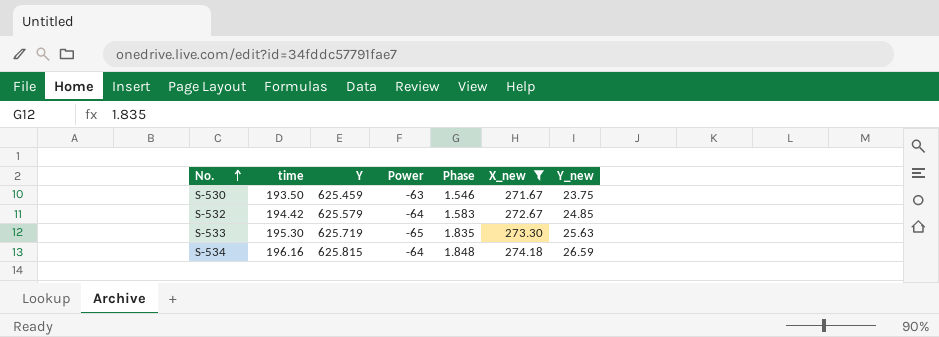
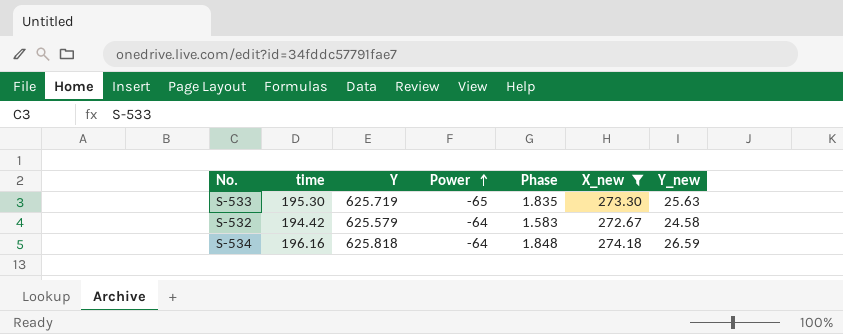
row order: No. ascending -> Power ascending
row S-530: 193.50 | 625.459 | -63 | 1.546 | 271.67 | 23.75 -> none
S-532 | Y_new: 24.85 -> 24.58
S-534 | Y: 625.815 -> 625.818

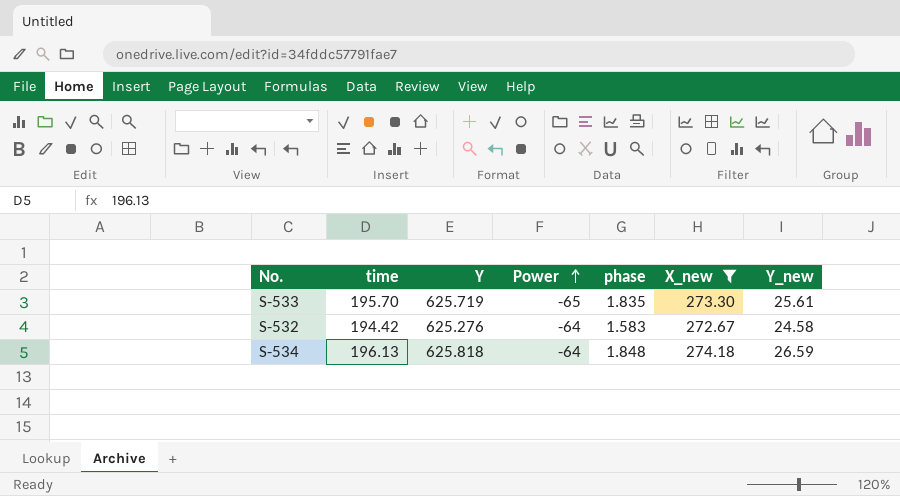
column name: Phase -> phase
S-533 | time: 195.30 -> 195.70
S-533 | Y_new: 25.63 -> 25.61
S-532 | Y: 625.579 -> 625.276
S-534 | time: 196.16 -> 196.13

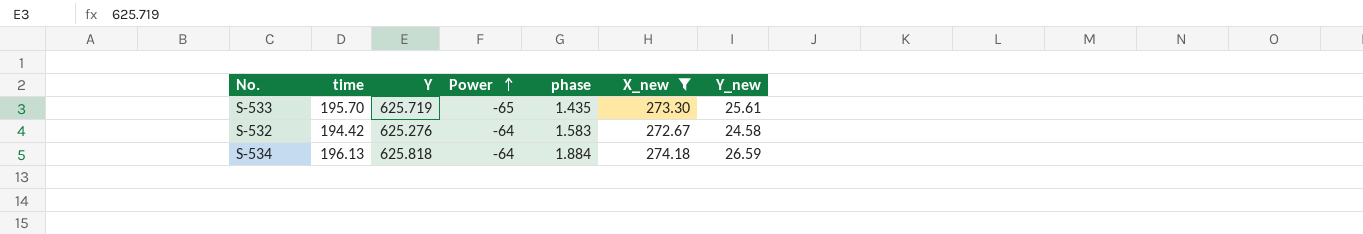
S-533 | phase: 1.835 -> 1.435
S-534 | phase: 1.848 -> 1.884

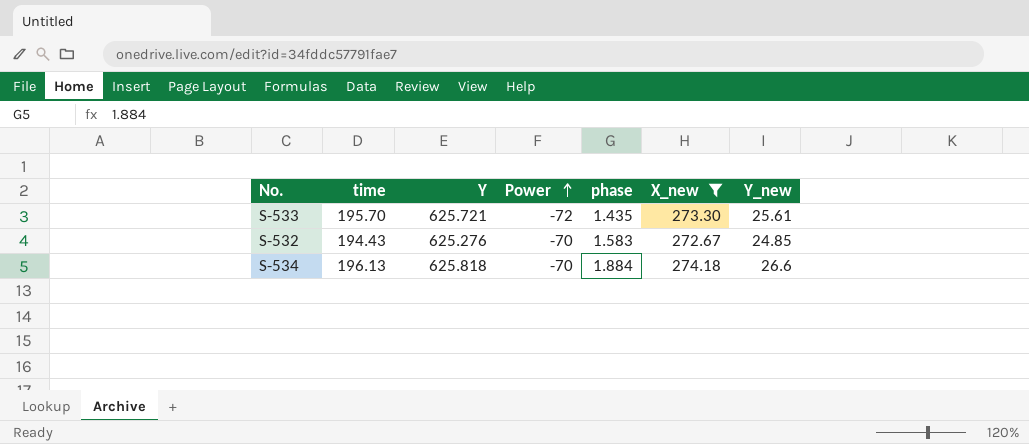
S-533 | Y: 625.719 -> 625.721
S-533 | Power: -65 -> -72
S-532 | time: 194.42 -> 194.43
S-532 | Power: -64 -> -70
S-532 | Y_new: 24.58 -> 24.85
S-534 | Power: -64 -> -70
S-534 | Y_new: 26.59 -> 26.6

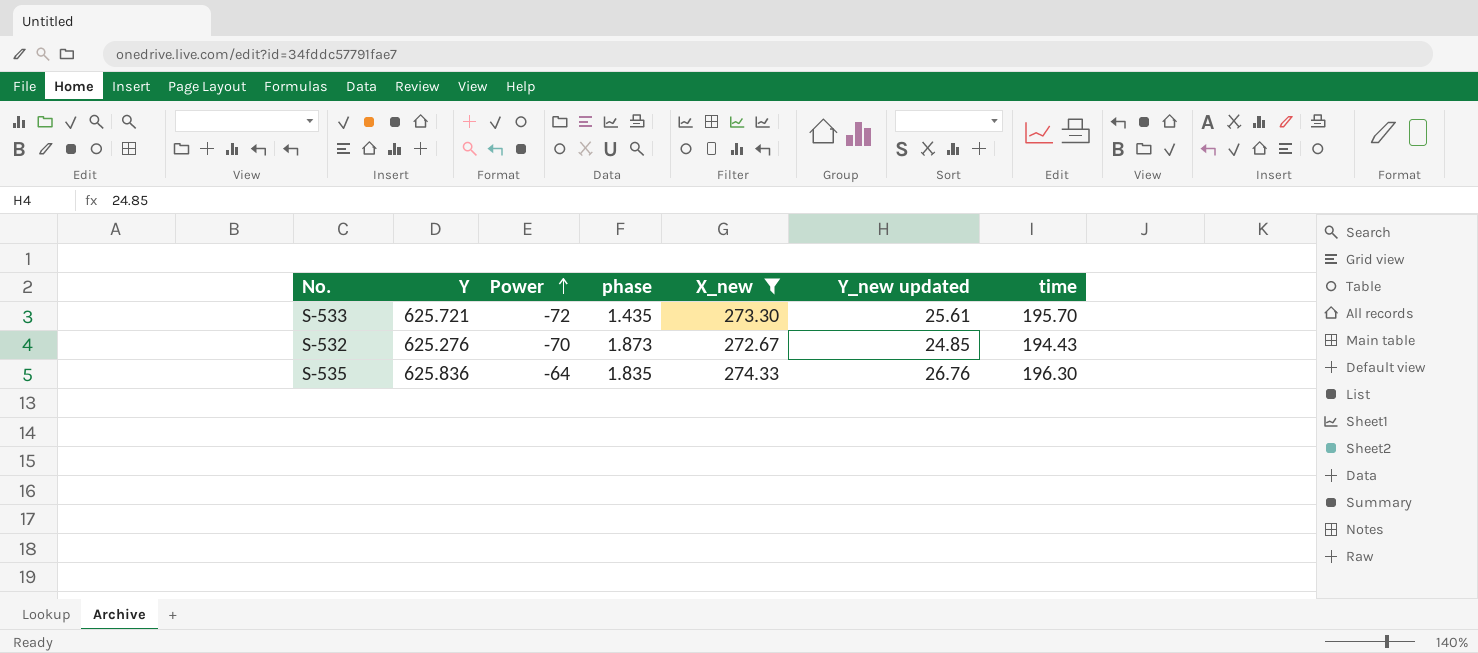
column name: Y_new -> Y_new updated
column time | position: 2 -> 7
row S-534: 196.13 | 625.818 | -70 | 1.884 | 274.18 | 26.6 -> none
S-532 | phase: 1.583 -> 1.873
row S-535: none -> 625.836 | -64 | 1.835 | 274.33 | 26.76 | 196.30

